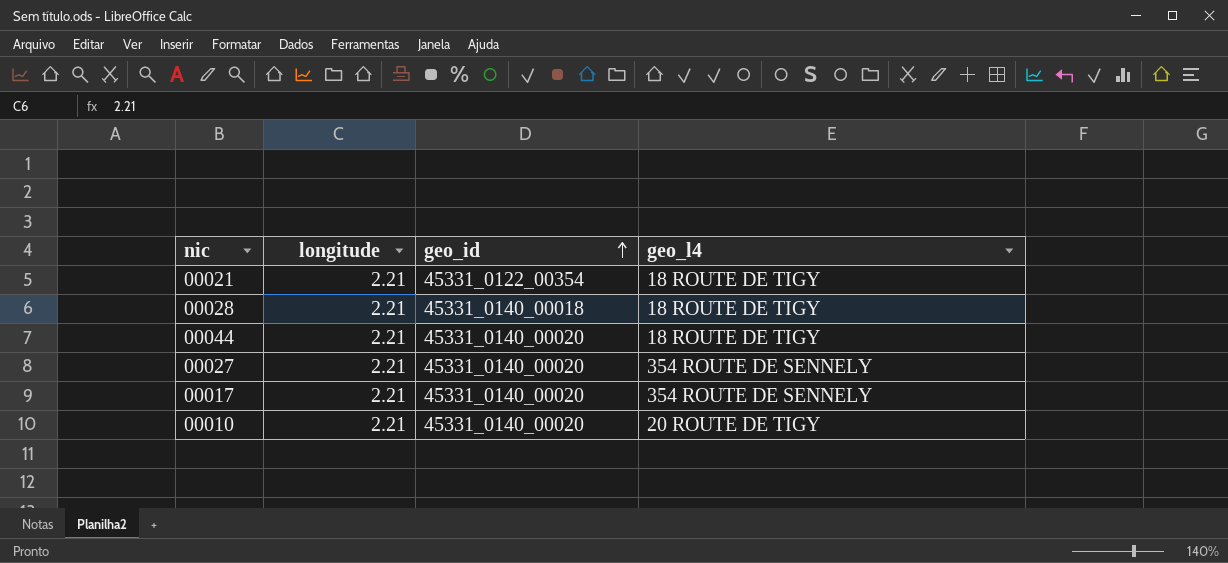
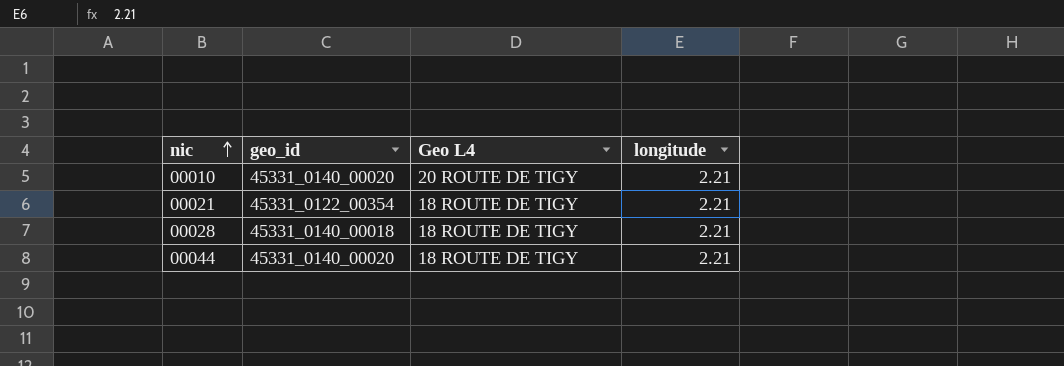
row order: geo_id ascending -> nic ascending
column name: geo_l4 -> Geo L4
column longitude | position: 2 -> 4
row 00027: 2.21 | 45331_0140_00020 | 354 ROUTE DE SENNELY -> none
row 00017: 2.21 | 45331_0140_00020 | 354 ROUTE DE SENNELY -> none

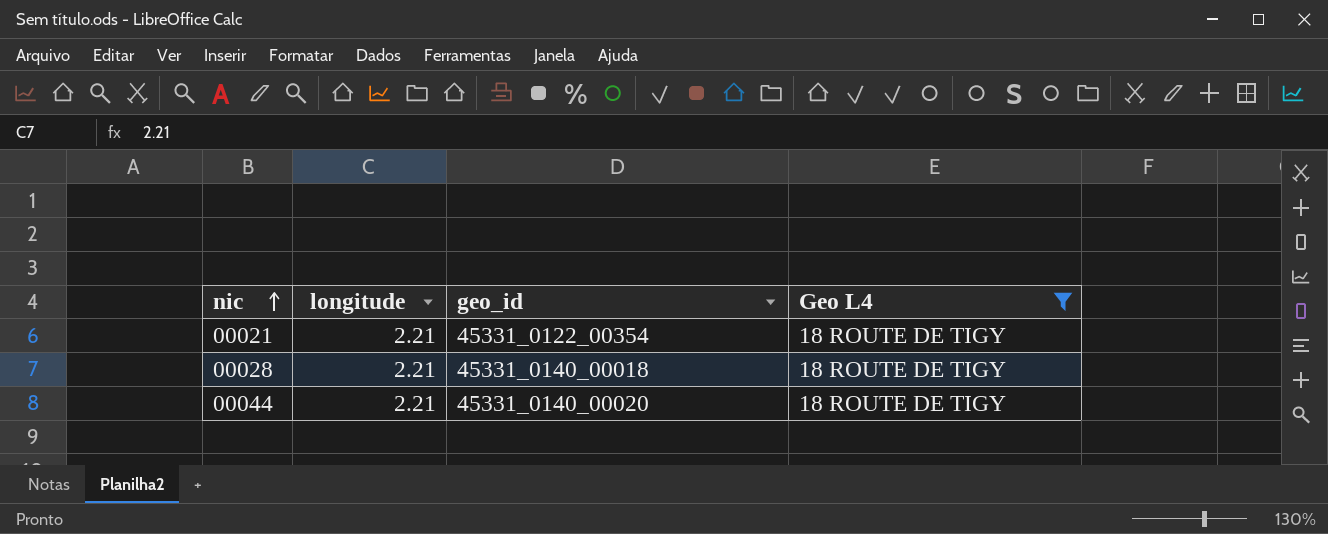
filter: none -> Geo L4 = 18 ROUTE DE TIGY
column longitude | position: 4 -> 2

